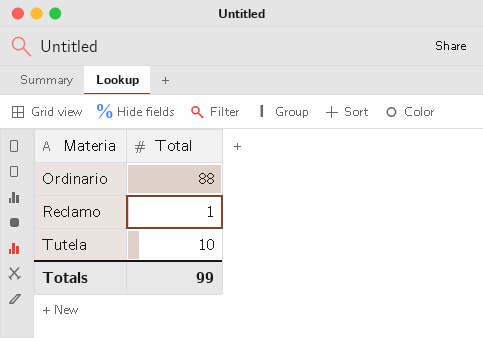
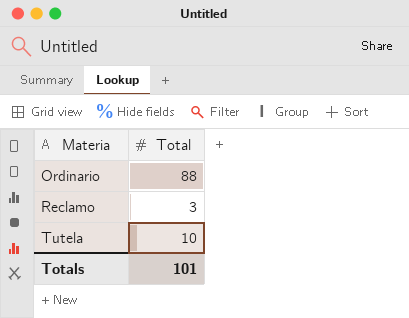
Reclamo | Total: 1 -> 3
Totals | Total: 99 -> 101

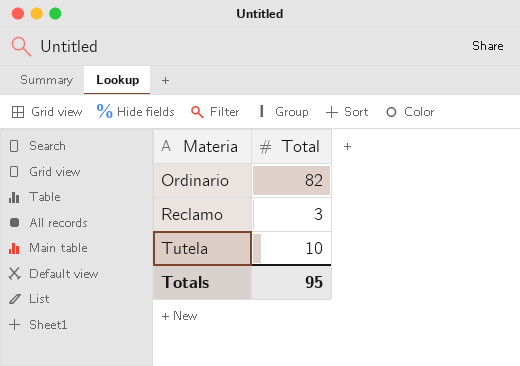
Ordinario | Total: 88 -> 82
Totals | Total: 101 -> 95

